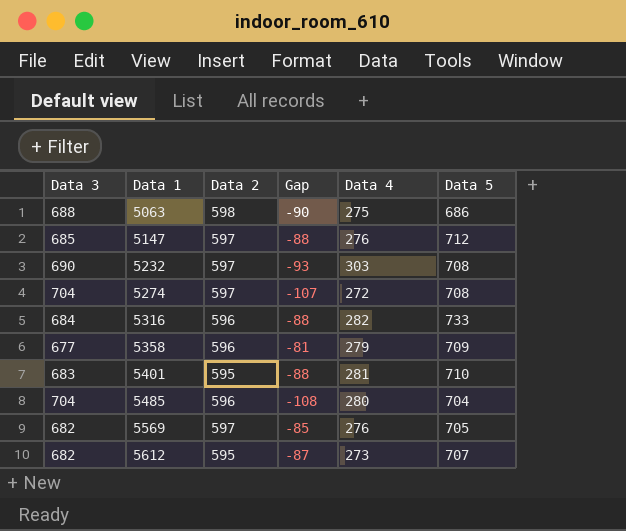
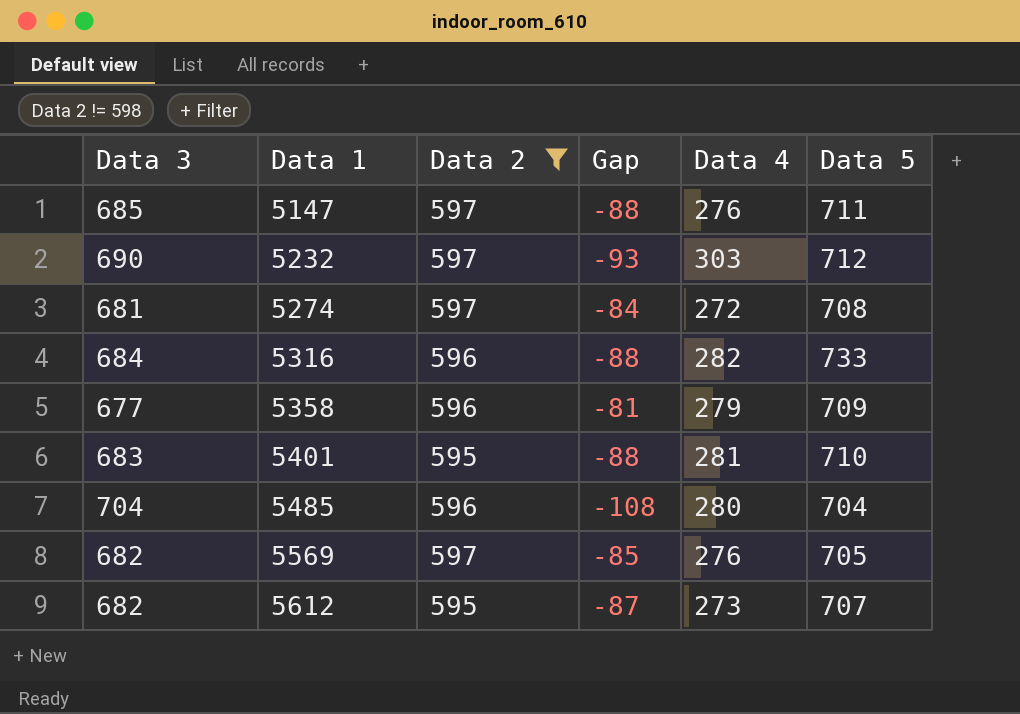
filter: none -> Data 2 != 598
5147 | Data 5: 712 -> 711
5232 | Data 5: 708 -> 712
5274 | Data 3: 704 -> 681
5274 | Gap: -107 -> -84

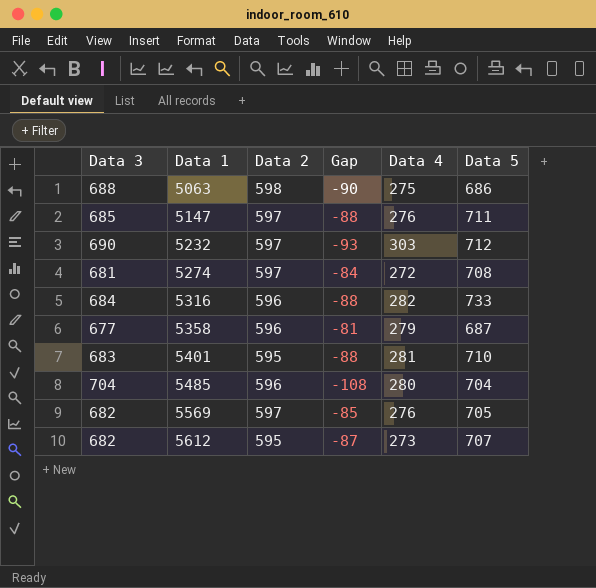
filter: Data 2 != 598 -> none
5358 | Data 5: 709 -> 687

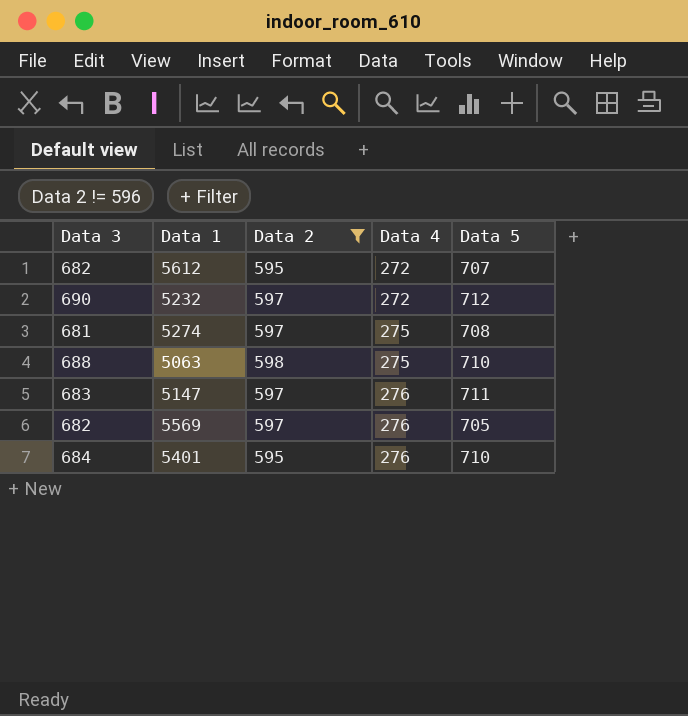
filter: none -> Data 2 != 596
row order: Data 1 ascending -> Data 4 ascending
column Gap | formula: [Data 2] - [Data 3] -> none
5612 | Data 4: 273 -> 272
5232 | Data 4: 303 -> 272
5274 | Data 4: 272 -> 275
5063 | Data 5: 686 -> 710
5147 | Data 3: 685 -> 683
5401 | Data 3: 683 -> 684
5401 | Data 4: 281 -> 276

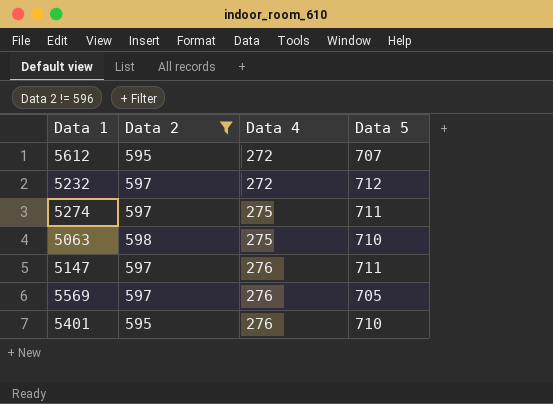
column Data 3 | position: 1 -> none
5274 | Data 5: 708 -> 711

